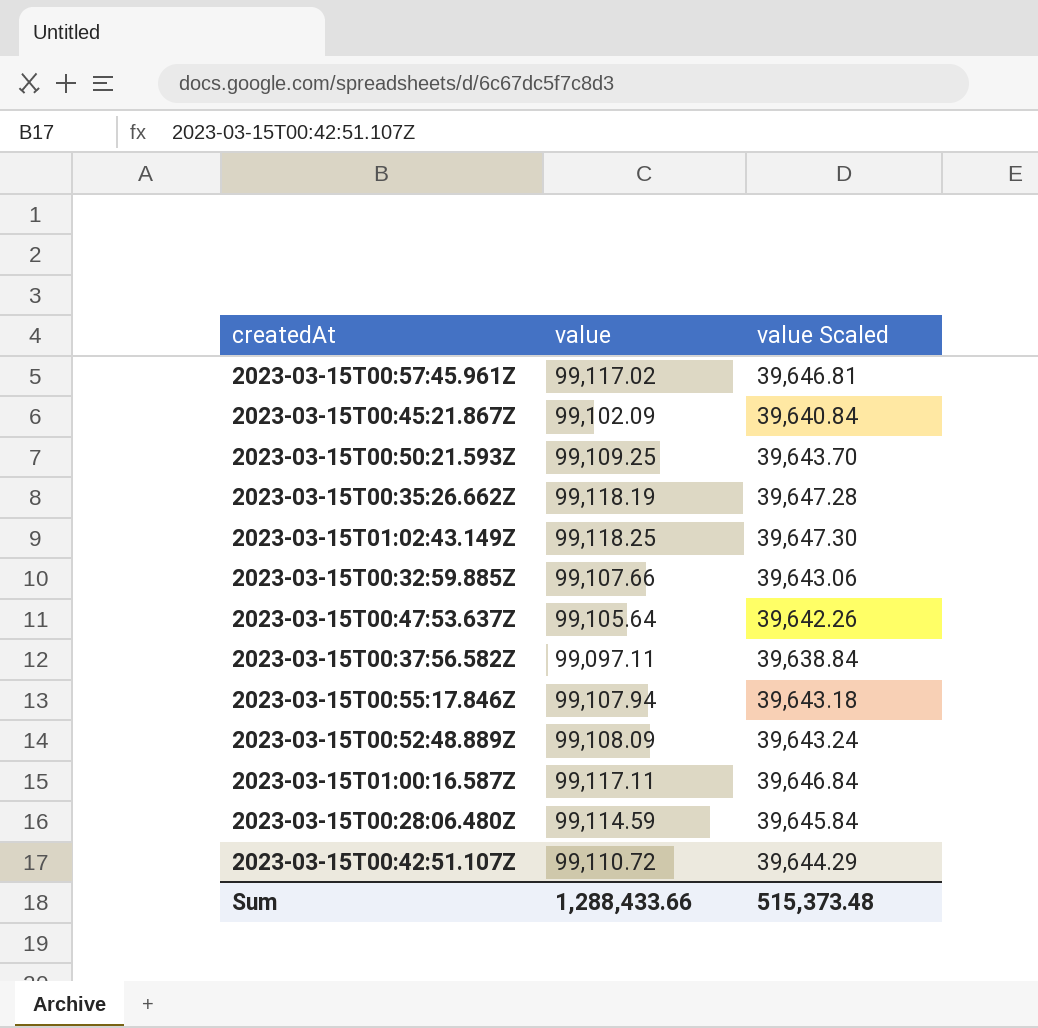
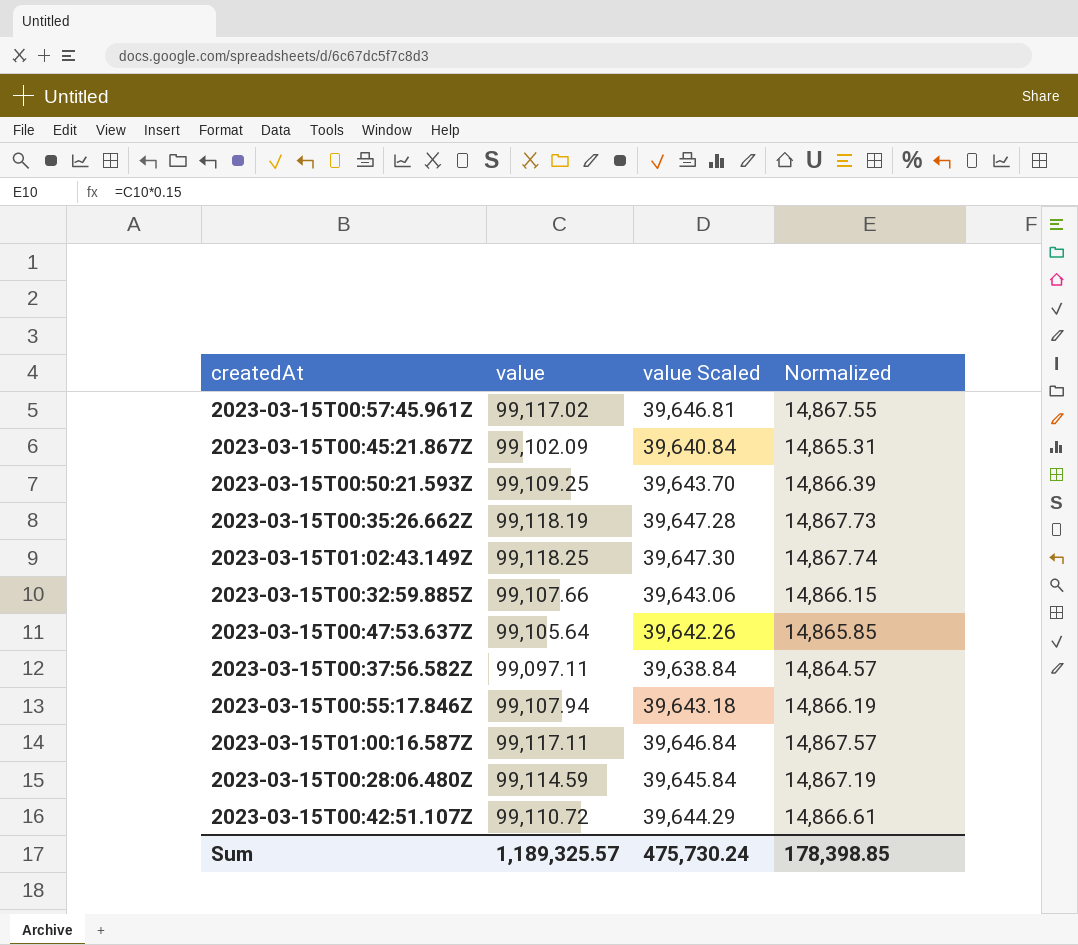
column Normalized | formula: none -> [value] * 0.15
row 2023-03-15T00:52:48.889Z: 99,108.09 | 39,643.24 -> none
Sum | value: 1,288,433.66 -> 1,189,325.57
Sum | value Scaled: 515,373.48 -> 475,730.24

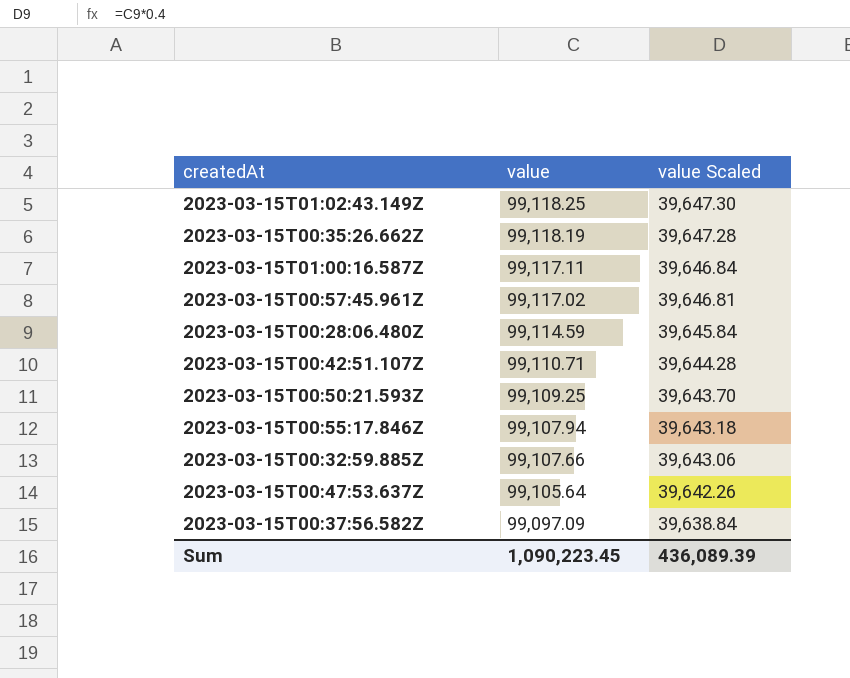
row order: none -> value descending
column Normalized | formula: [value] * 0.15 -> none
row 2023-03-15T00:45:21.867Z: 99,102.09 | 39,640.84 | 14,865.31 -> none
2023-03-15T00:42:51.107Z | value: 99,110.72 -> 99,110.71
2023-03-15T00:42:51.107Z | value Scaled: 39,644.29 -> 39,644.28
2023-03-15T00:37:56.582Z | value: 99,097.11 -> 99,097.09
Sum | value: 1,189,325.57 -> 1,090,223.45
Sum | value Scaled: 475,730.24 -> 436,089.39

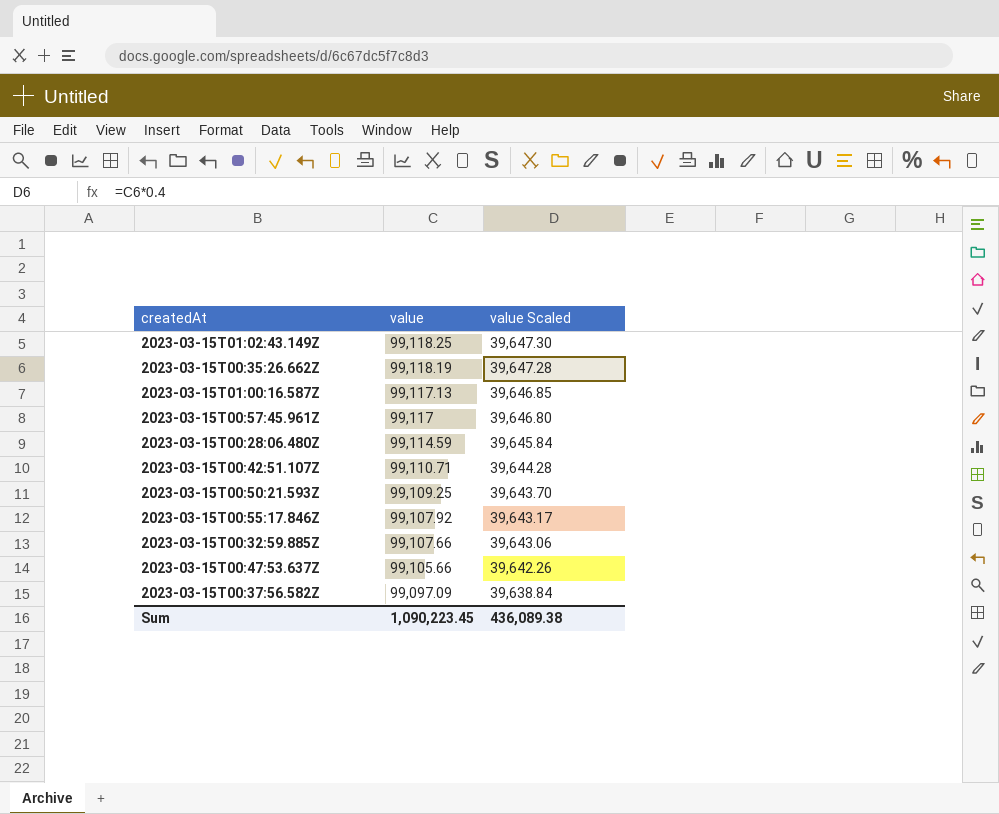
2023-03-15T01:00:16.587Z | value: 99,117.11 -> 99,117.13
2023-03-15T01:00:16.587Z | value Scaled: 39,646.84 -> 39,646.85
2023-03-15T00:57:45.961Z | value: 99,117.02 -> 99,117
2023-03-15T00:57:45.961Z | value Scaled: 39,646.81 -> 39,646.80
2023-03-15T00:55:17.846Z | value: 99,107.94 -> 99,107.92
2023-03-15T00:55:17.846Z | value Scaled: 39,643.18 -> 39,643.17
2023-03-15T00:47:53.637Z | value: 99,105.64 -> 99,105.66
Sum | value Scaled: 436,089.39 -> 436,089.38

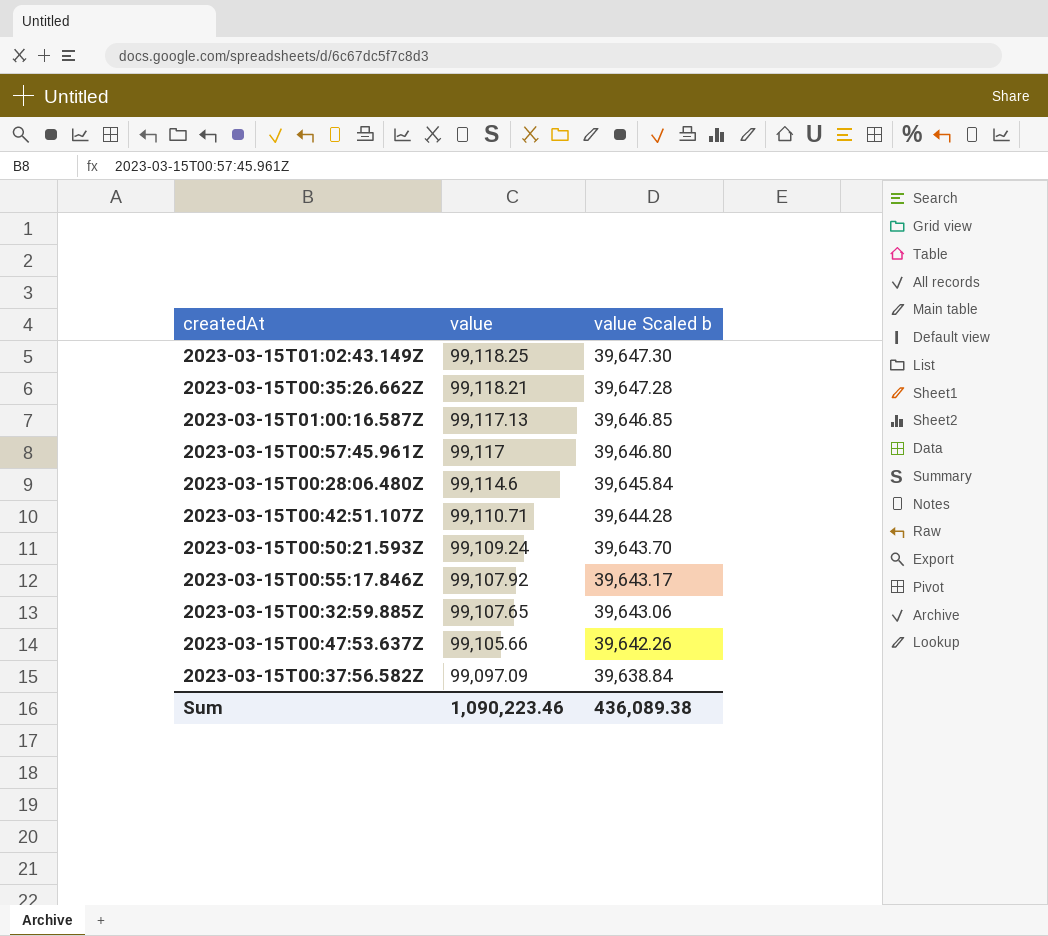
column name: value Scaled -> value Scaled b
2023-03-15T00:35:26.662Z | value: 99,118.19 -> 99,118.21
2023-03-15T00:28:06.480Z | value: 99,114.59 -> 99,114.6
2023-03-15T00:50:21.593Z | value: 99,109.25 -> 99,109.24
2023-03-15T00:32:59.885Z | value: 99,107.66 -> 99,107.65
Sum | value: 1,090,223.45 -> 1,090,223.46

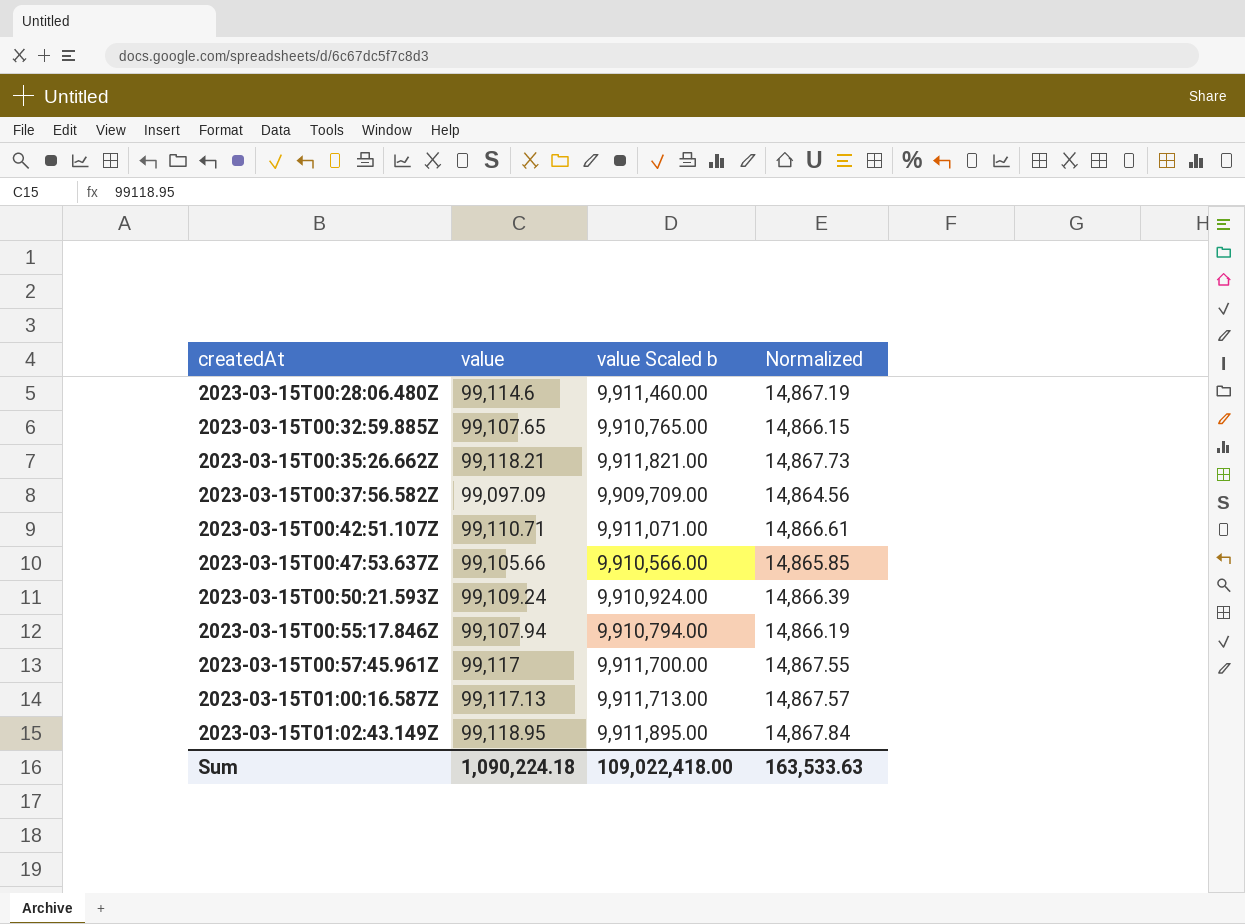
row order: value descending -> createdAt ascending
column value Scaled b | formula: [value] * 0.4 -> [value] * 100
column Normalized | formula: none -> [value] * 0.15
2023-03-15T00:55:17.846Z | value: 99,107.92 -> 99,107.94
2023-03-15T01:02:43.149Z | value: 99,118.25 -> 99,118.95
Sum | value: 1,090,223.46 -> 1,090,224.18
Sum | value Scaled b: 436,089.38 -> 109,022,418.00

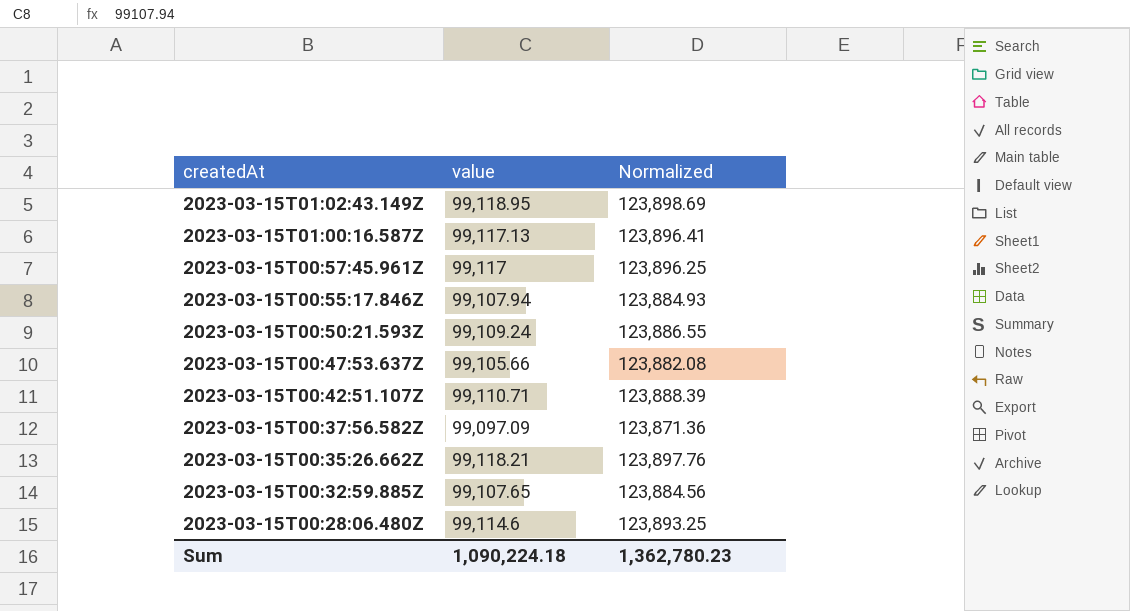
row order: createdAt ascending -> createdAt descending
column value Scaled b | formula: [value] * 100 -> none
column Normalized | formula: [value] * 0.15 -> [value] * 1.25
Sum | Normalized: 163,533.63 -> 1,362,780.23

